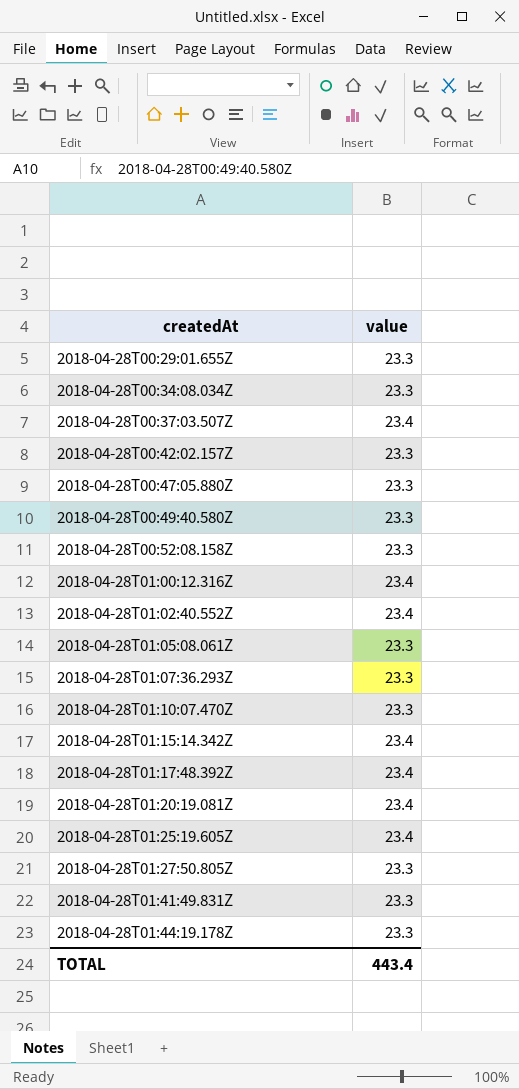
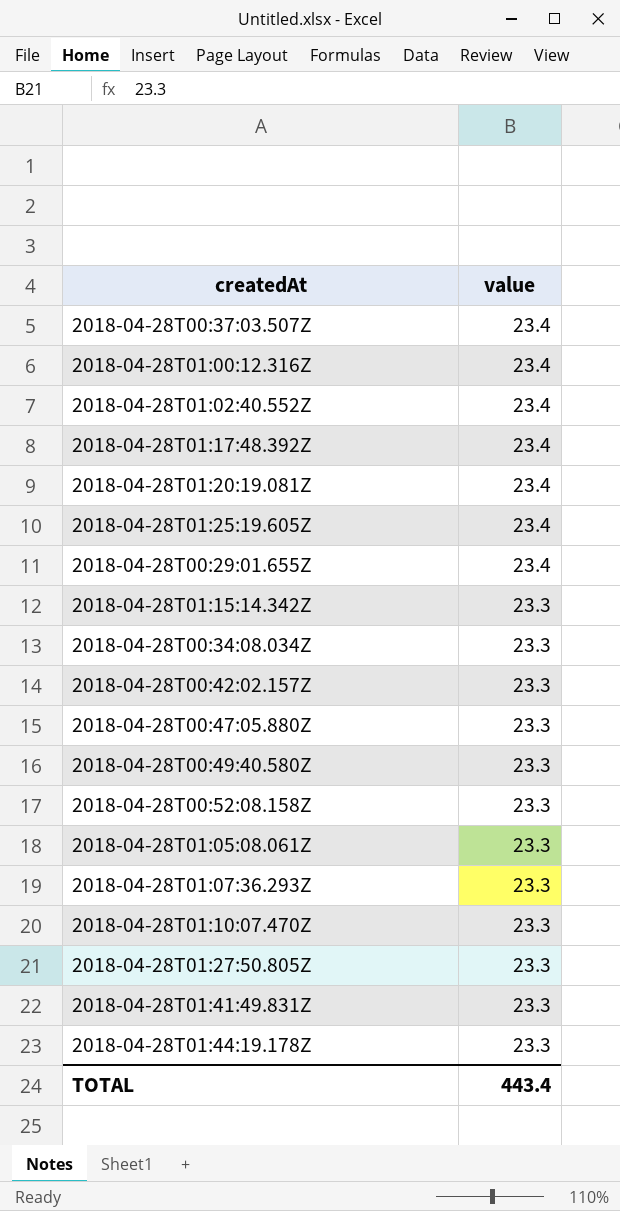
row order: createdAt ascending -> value descending
2018-04-28T00:29:01.655Z | value: 23.3 -> 23.4
2018-04-28T01:15:14.342Z | value: 23.4 -> 23.3

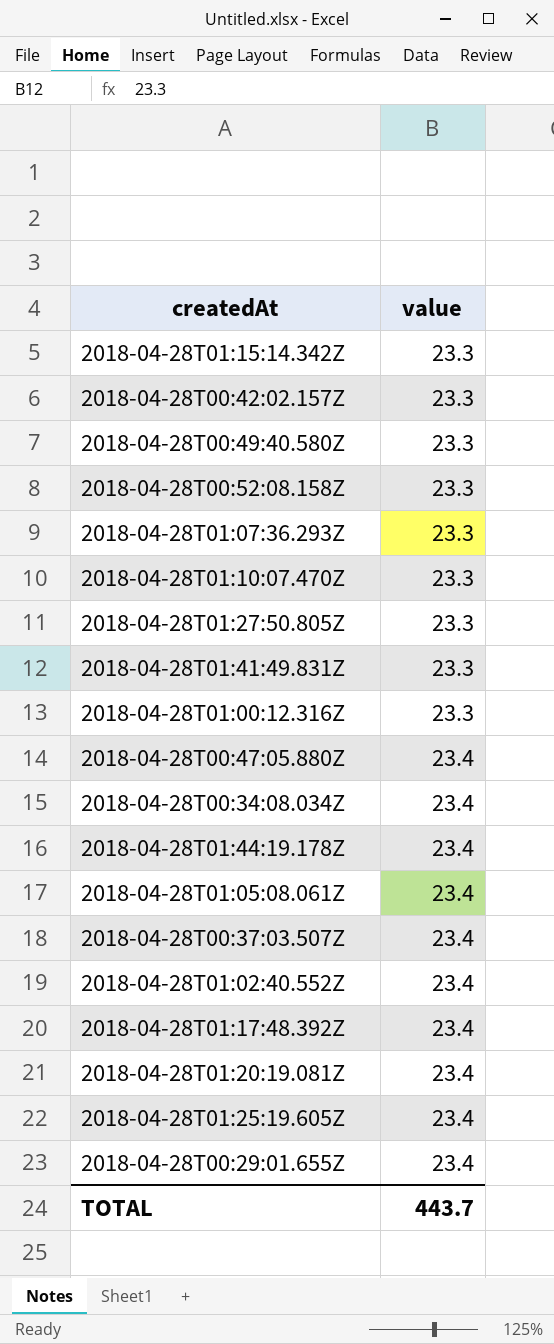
row order: value descending -> value ascending
2018-04-28T01:00:12.316Z | value: 23.4 -> 23.3
2018-04-28T00:47:05.880Z | value: 23.3 -> 23.4
2018-04-28T00:34:08.034Z | value: 23.3 -> 23.4
2018-04-28T01:44:19.178Z | value: 23.3 -> 23.4
2018-04-28T01:05:08.061Z | value: 23.3 -> 23.4
TOTAL | value: 443.4 -> 443.7

